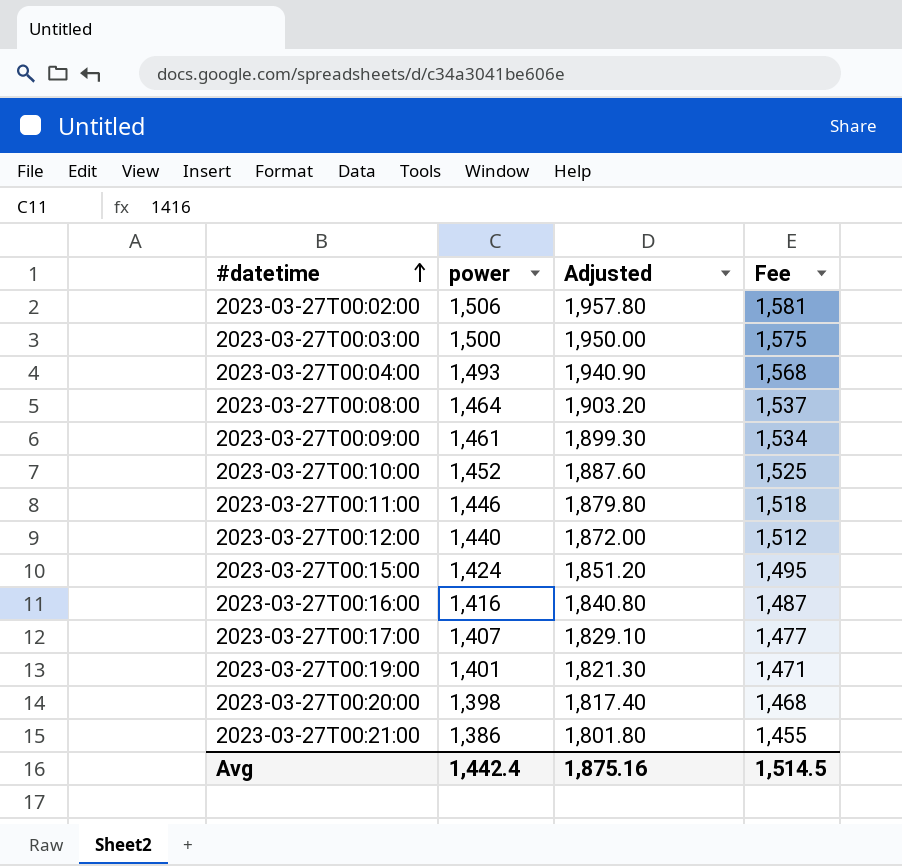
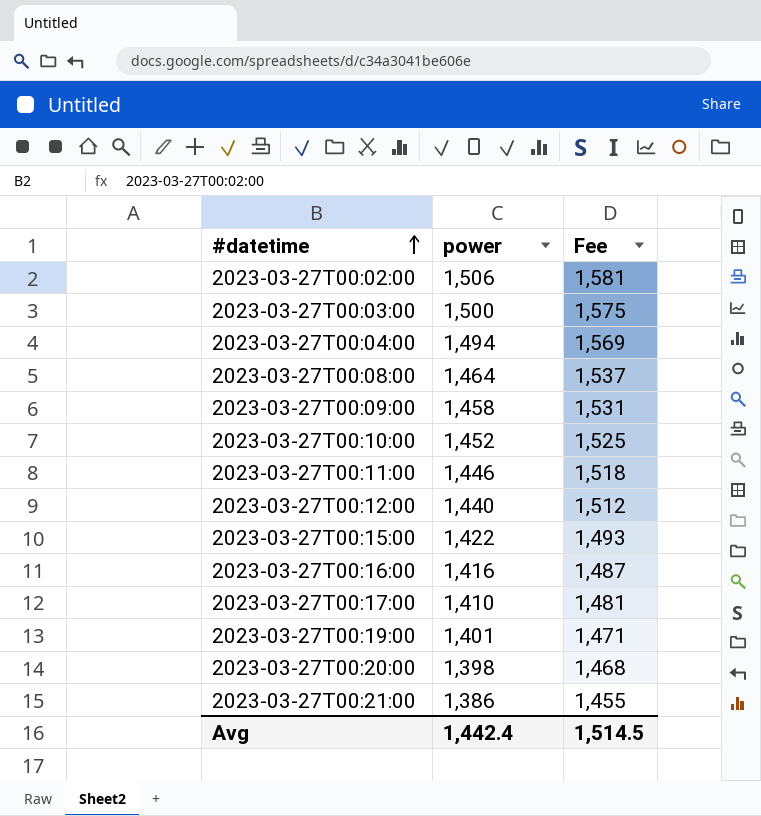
column Adjusted | formula: [power] * 1.3 -> none
2023-03-27T00:04:00 | power: 1,493 -> 1,494
2023-03-27T00:04:00 | Fee: 1,568 -> 1,569
2023-03-27T00:09:00 | power: 1,461 -> 1,458
2023-03-27T00:09:00 | Fee: 1,534 -> 1,531
2023-03-27T00:15:00 | power: 1,424 -> 1,422
2023-03-27T00:15:00 | Fee: 1,495 -> 1,493
2023-03-27T00:17:00 | power: 1,407 -> 1,410
2023-03-27T00:17:00 | Fee: 1,477 -> 1,481

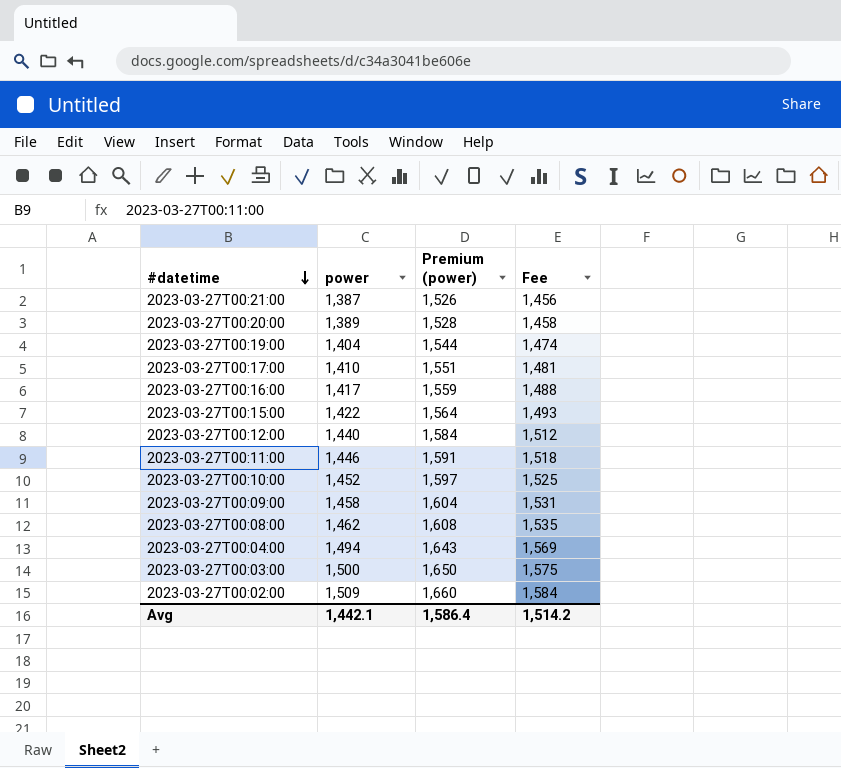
row order: #datetime ascending -> #datetime descending
column Premium (power) | formula: none -> [power] * 1.1
2023-03-27T00:21:00 | power: 1,386 -> 1,387
2023-03-27T00:21:00 | Fee: 1,455 -> 1,456
2023-03-27T00:20:00 | power: 1,398 -> 1,389
2023-03-27T00:20:00 | Fee: 1,468 -> 1,458
2023-03-27T00:19:00 | power: 1,401 -> 1,404
2023-03-27T00:19:00 | Fee: 1,471 -> 1,474
2023-03-27T00:16:00 | power: 1,416 -> 1,417
2023-03-27T00:16:00 | Fee: 1,487 -> 1,488
2023-03-27T00:08:00 | power: 1,464 -> 1,462
2023-03-27T00:08:00 | Fee: 1,537 -> 1,535
2023-03-27T00:02:00 | power: 1,506 -> 1,509
2023-03-27T00:02:00 | Fee: 1,581 -> 1,584
Avg | power: 1,442.4 -> 1,442.1
Avg | Fee: 1,514.5 -> 1,514.2

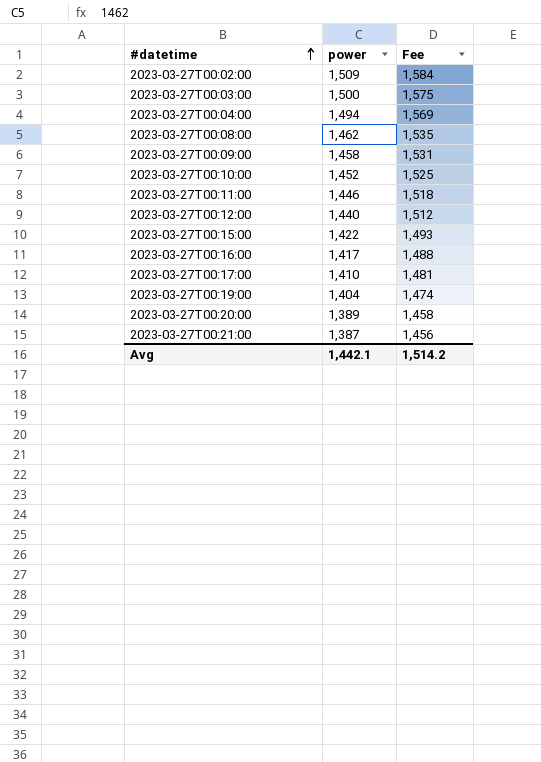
row order: #datetime descending -> #datetime ascending
column Premium (power) | formula: [power] * 1.1 -> none

